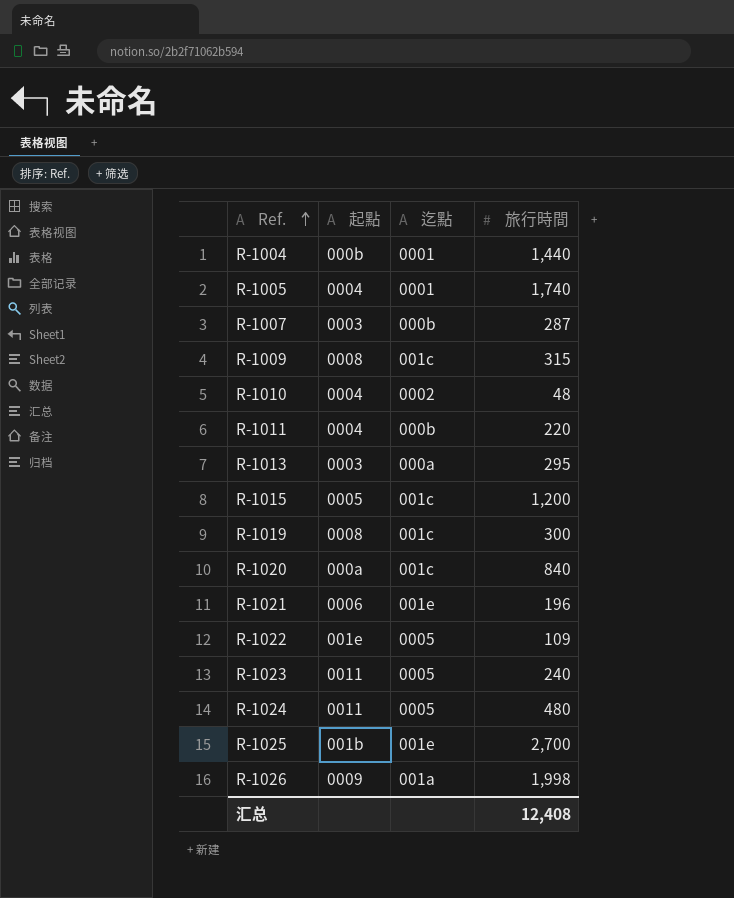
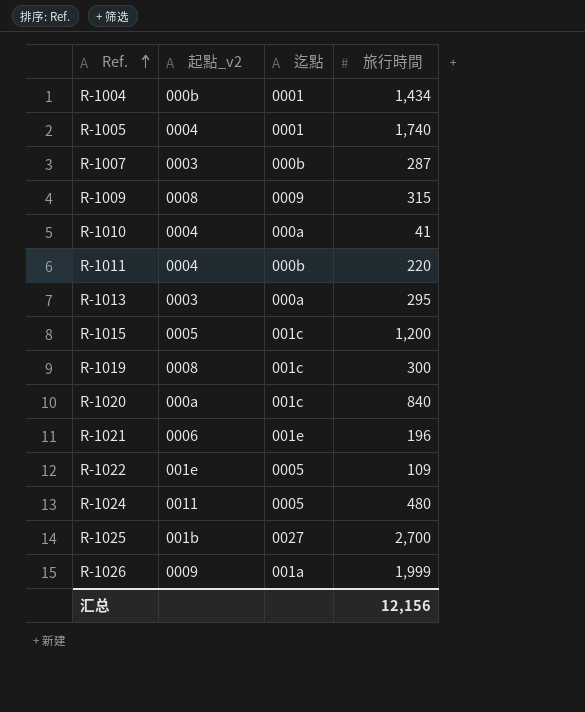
column name: 起點 -> 起點_v2
row R-1023: 0011 | 0005 | 240 -> none
R-1004 | 旅行時間: 1,440 -> 1,434
R-1009 | 迄點: 001c -> 0009
R-1010 | 迄點: 0002 -> 000a
R-1010 | 旅行時間: 48 -> 41
R-1025 | 迄點: 001e -> 0027
R-1026 | 旅行時間: 1,998 -> 1,999
汇总 | 旅行時間: 12,408 -> 12,156

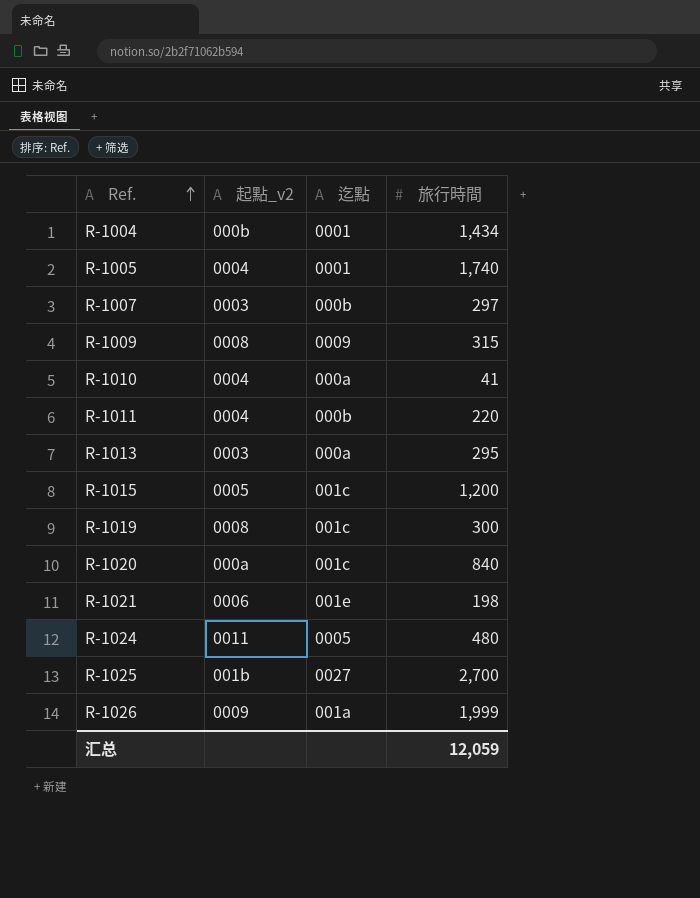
row R-1022: 001e | 0005 | 109 -> none
R-1007 | 旅行時間: 287 -> 297
R-1021 | 旅行時間: 196 -> 198
汇总 | 旅行時間: 12,156 -> 12,059

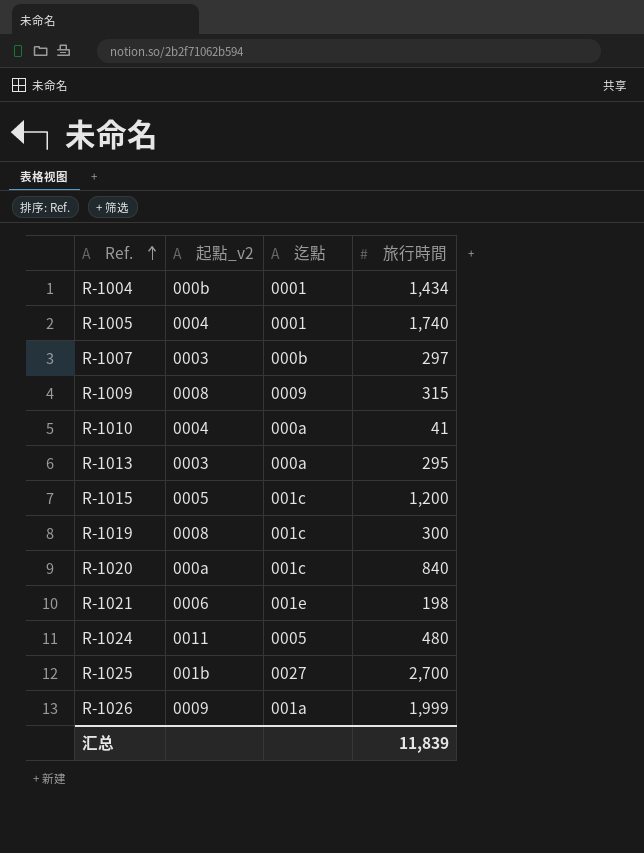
row R-1011: 0004 | 000b | 220 -> none
汇总 | 旅行時間: 12,059 -> 11,839

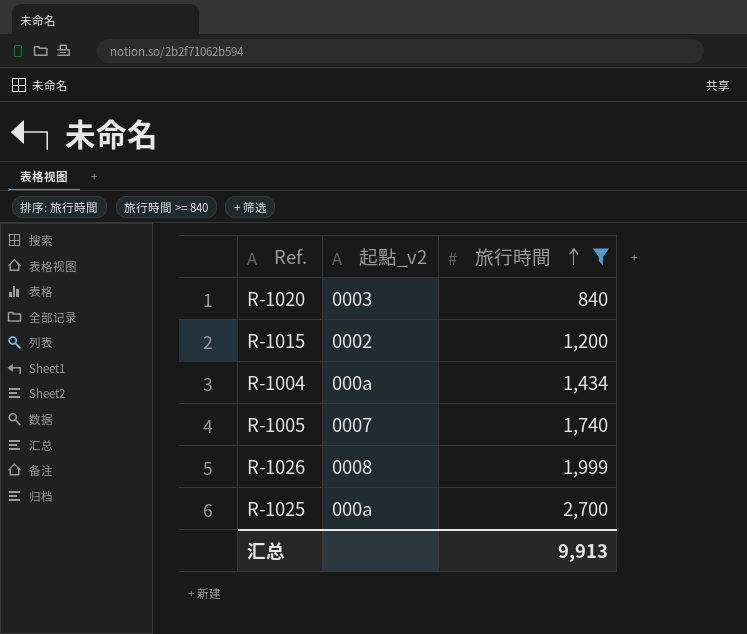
filter: none -> 旅行時間 >= 840
row order: Ref. ascending -> 旅行時間 ascending
column 迄點 | position: 3 -> none
R-1020 | 起點_v2: 000a -> 0003
R-1015 | 起點_v2: 0005 -> 0002
R-1004 | 起點_v2: 000b -> 000a
R-1005 | 起點_v2: 0004 -> 0007
R-1026 | 起點_v2: 0009 -> 0008
R-1025 | 起點_v2: 001b -> 000a
汇总 | 旅行時間: 11,839 -> 9,913

